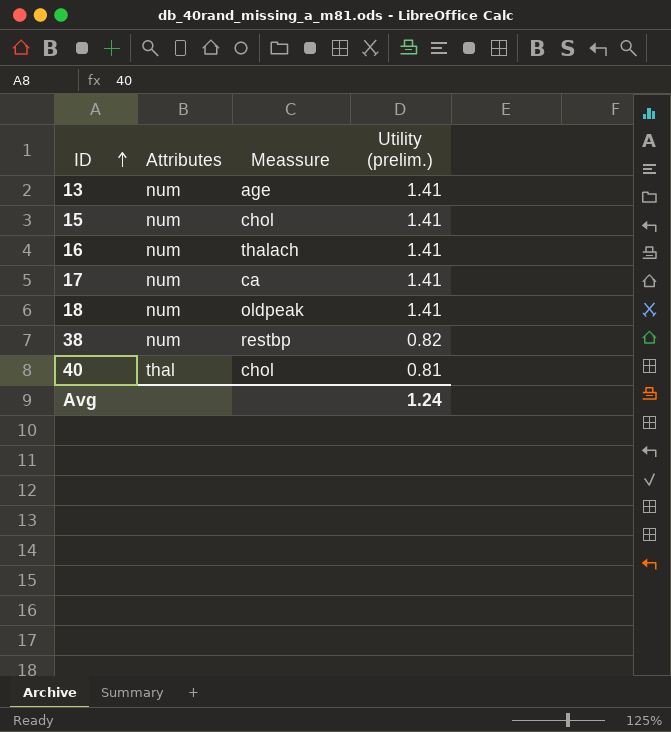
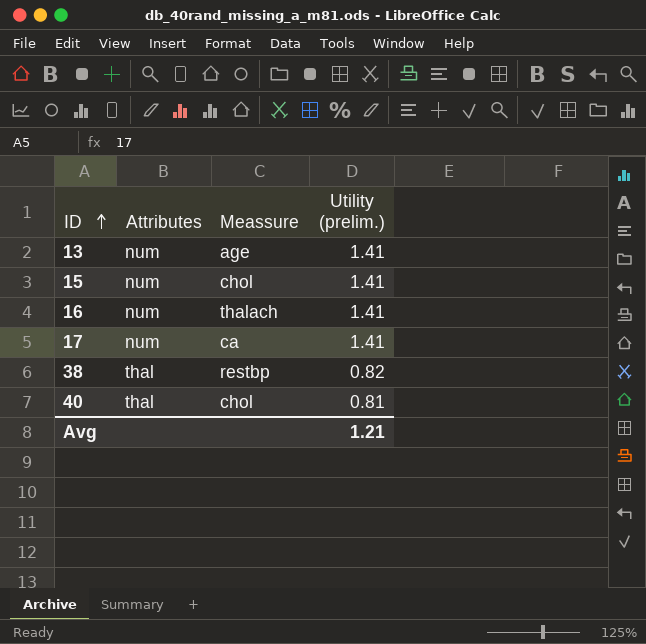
row 18: num | oldpeak | 1.41 -> none
38 | Attributes: num -> thal
Avg | Utility (prelim.): 1.24 -> 1.21

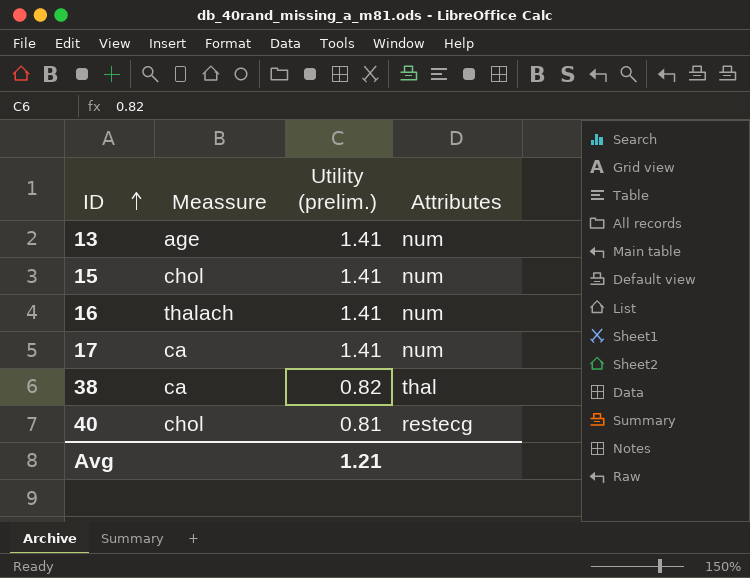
column Attributes | position: 2 -> 4
38 | Meassure: restbp -> ca
40 | Attributes: thal -> restecg

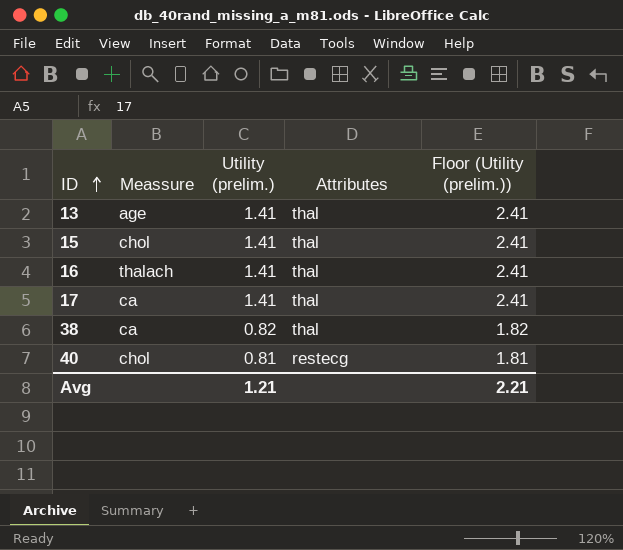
column Floor (Utility (prelim.)) | formula: none -> [Utility (prelim.)] + 1
13 | Attributes: num -> thal
15 | Attributes: num -> thal
16 | Attributes: num -> thal
17 | Attributes: num -> thal

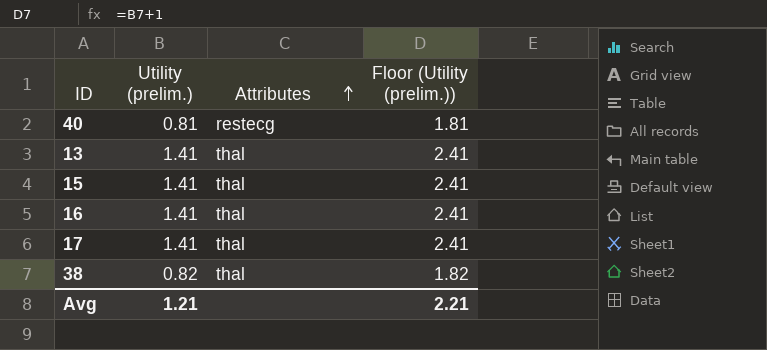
row order: ID ascending -> Attributes ascending
column Meassure | position: 2 -> none

